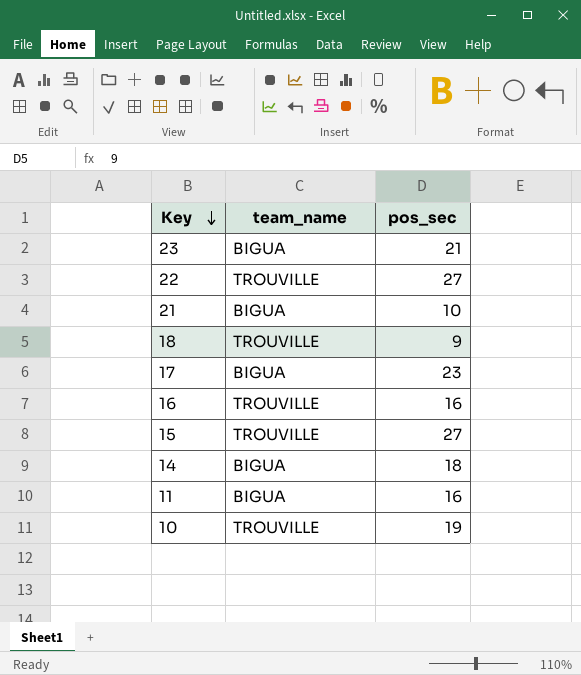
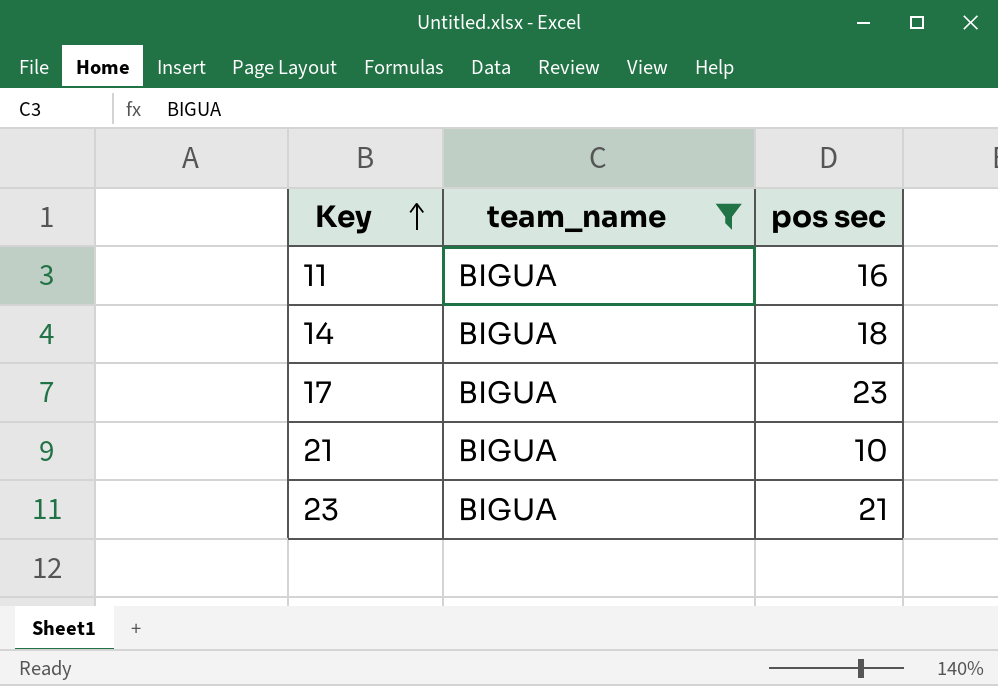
filter: none -> team_name = BIGUA
row order: Key descending -> Key ascending
column name: pos_sec -> pos sec

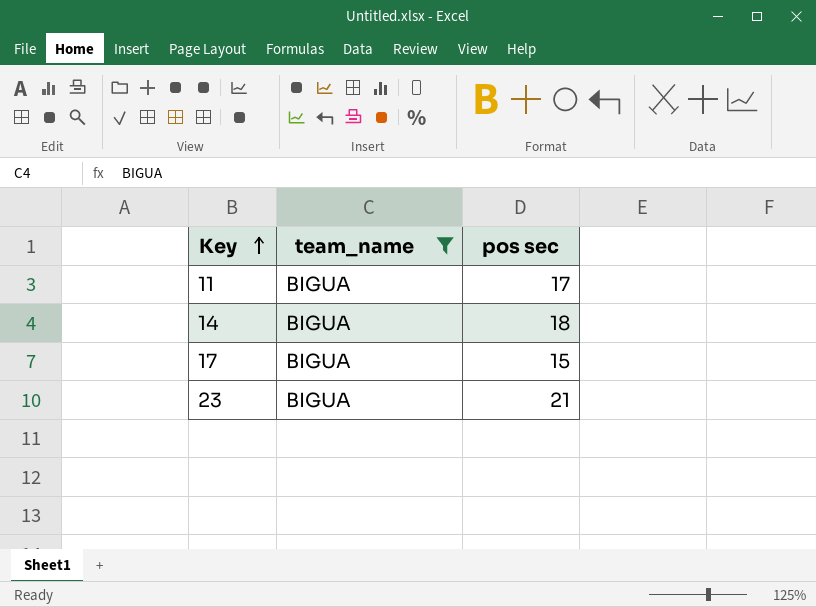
row 21: BIGUA | 10 -> none
11 | pos sec: 16 -> 17
17 | pos sec: 23 -> 15

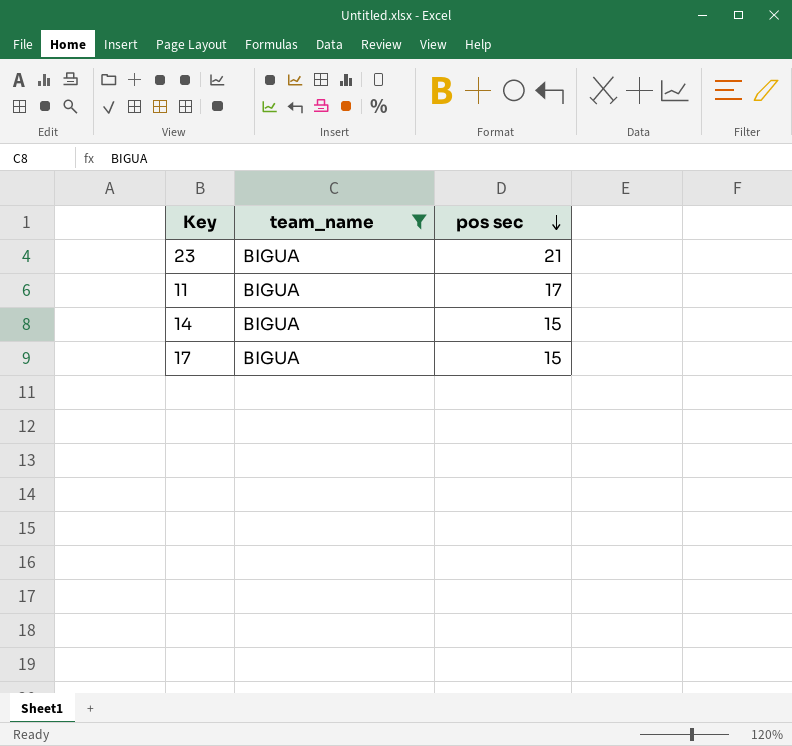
row order: Key ascending -> pos sec descending
14 | pos sec: 18 -> 15

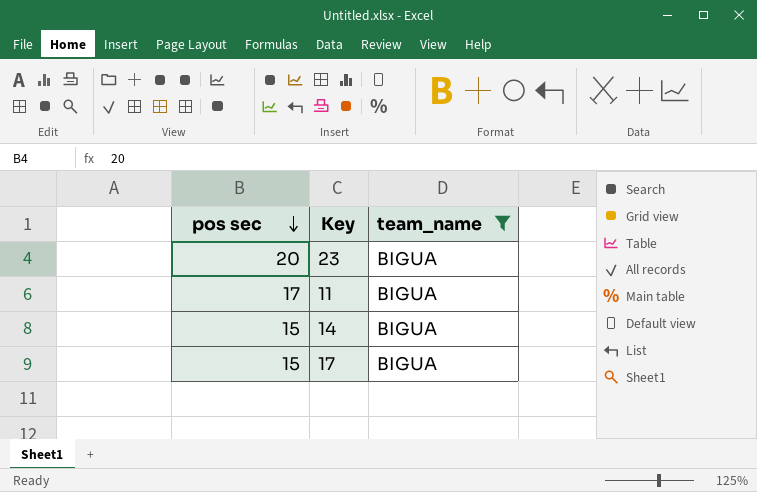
column pos sec | position: 3 -> 1
23 | pos sec: 21 -> 20

